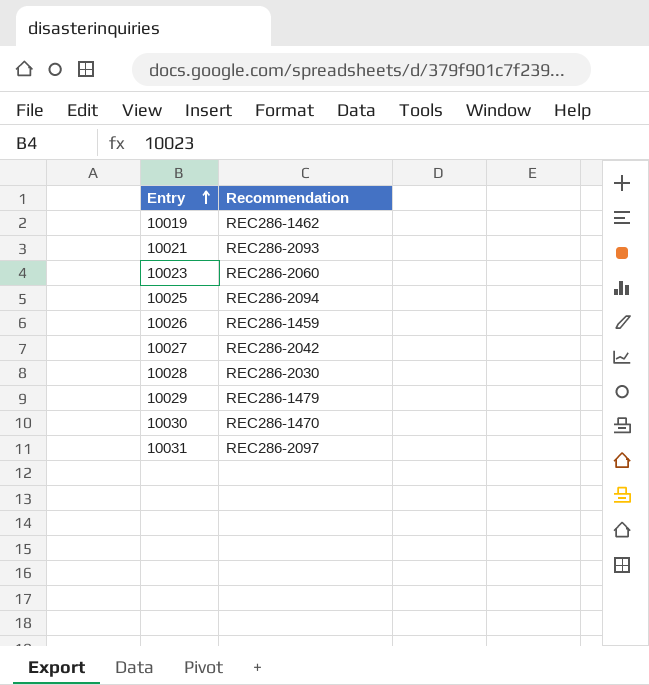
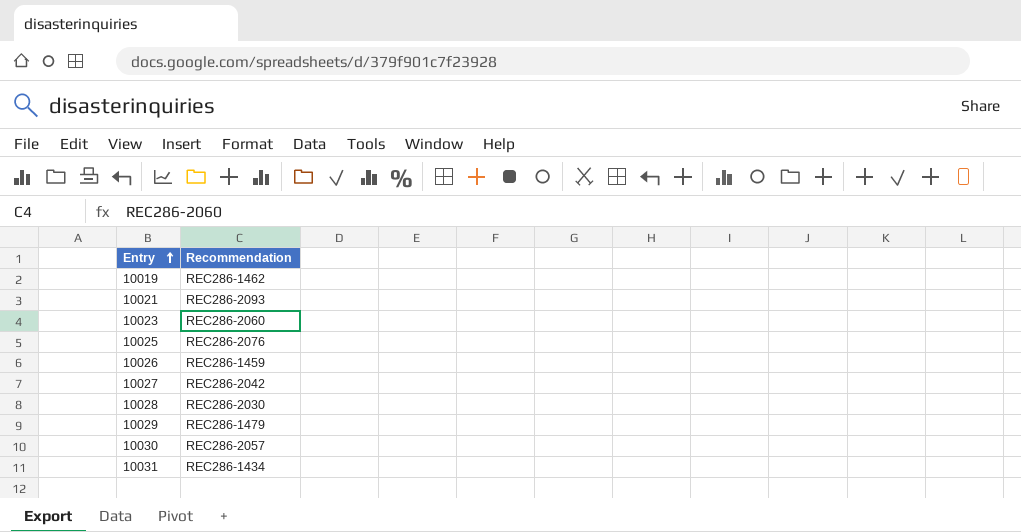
10025 | Recommendation: REC286-2094 -> REC286-2076
10030 | Recommendation: REC286-1470 -> REC286-2057
10031 | Recommendation: REC286-2097 -> REC286-1434

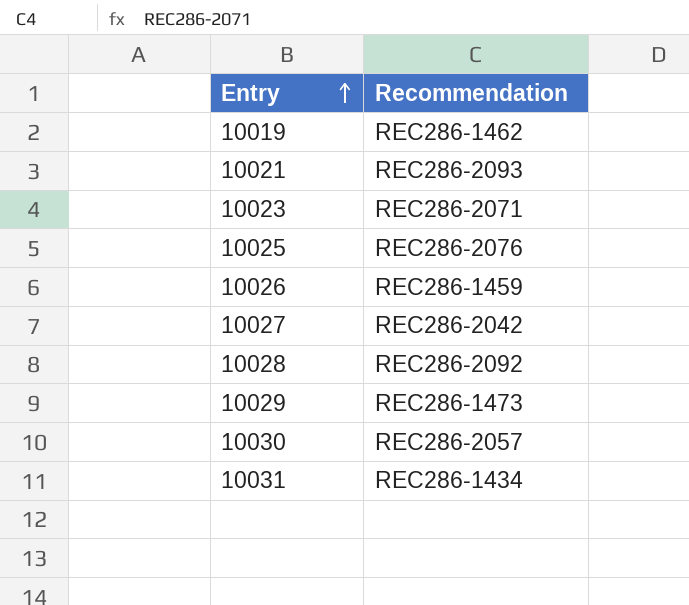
10023 | Recommendation: REC286-2060 -> REC286-2071
10028 | Recommendation: REC286-2030 -> REC286-2092
10029 | Recommendation: REC286-1479 -> REC286-1473

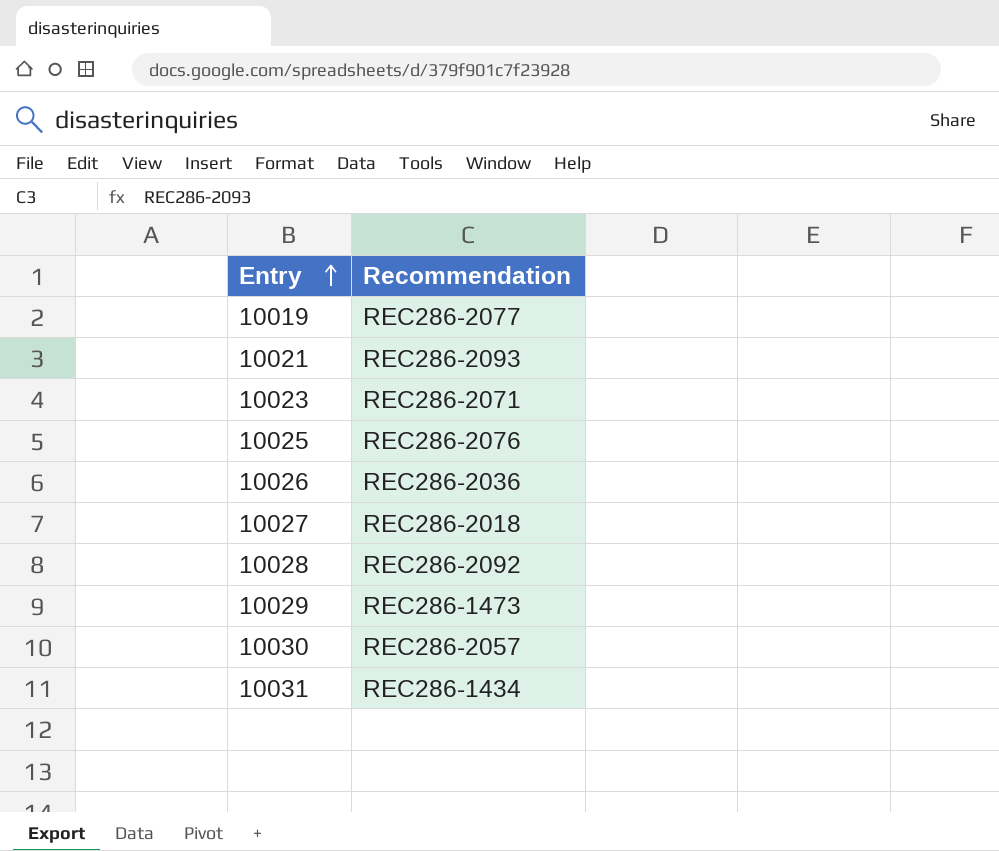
10019 | Recommendation: REC286-1462 -> REC286-2077
10026 | Recommendation: REC286-1459 -> REC286-2036
10027 | Recommendation: REC286-2042 -> REC286-2018

